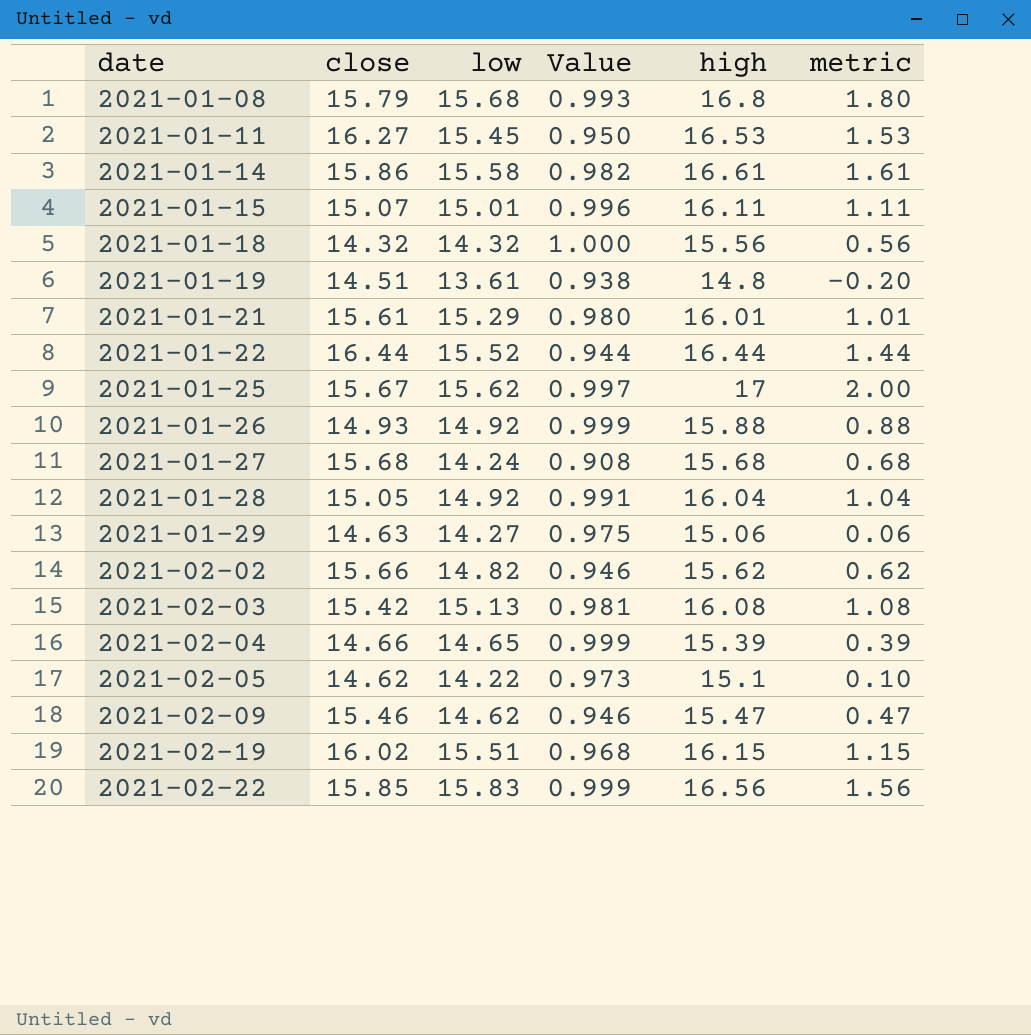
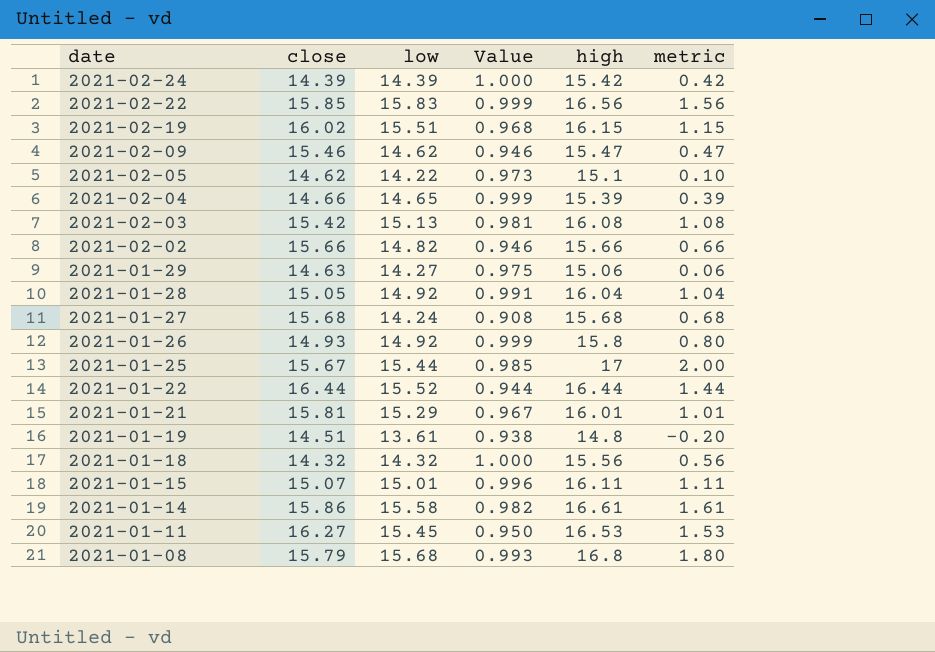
row order: date ascending -> date descending
row 2021-02-24: none -> 14.39 | 14.39 | 1.000 | 15.42 | 0.42
2021-02-02 | high: 15.62 -> 15.66
2021-02-02 | metric: 0.62 -> 0.66
2021-01-26 | high: 15.88 -> 15.8
2021-01-26 | metric: 0.88 -> 0.80
2021-01-25 | low: 15.62 -> 15.44
2021-01-25 | Value: 0.997 -> 0.985
2021-01-21 | close: 15.61 -> 15.81
2021-01-21 | Value: 0.980 -> 0.967

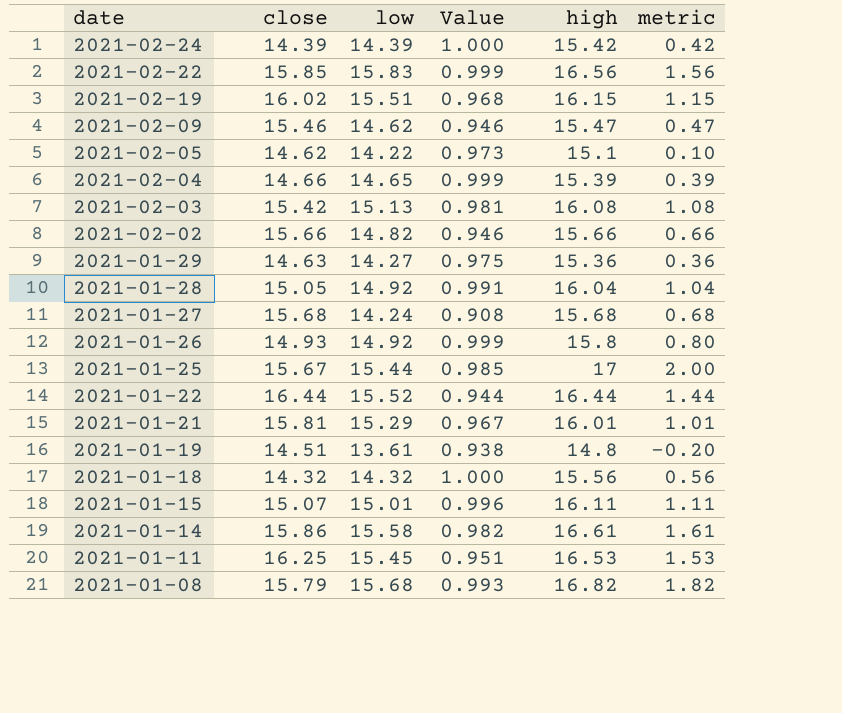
2021-01-29 | high: 15.06 -> 15.36
2021-01-29 | metric: 0.06 -> 0.36
2021-01-11 | close: 16.27 -> 16.25
2021-01-11 | Value: 0.950 -> 0.951
2021-01-08 | high: 16.8 -> 16.82
2021-01-08 | metric: 1.80 -> 1.82

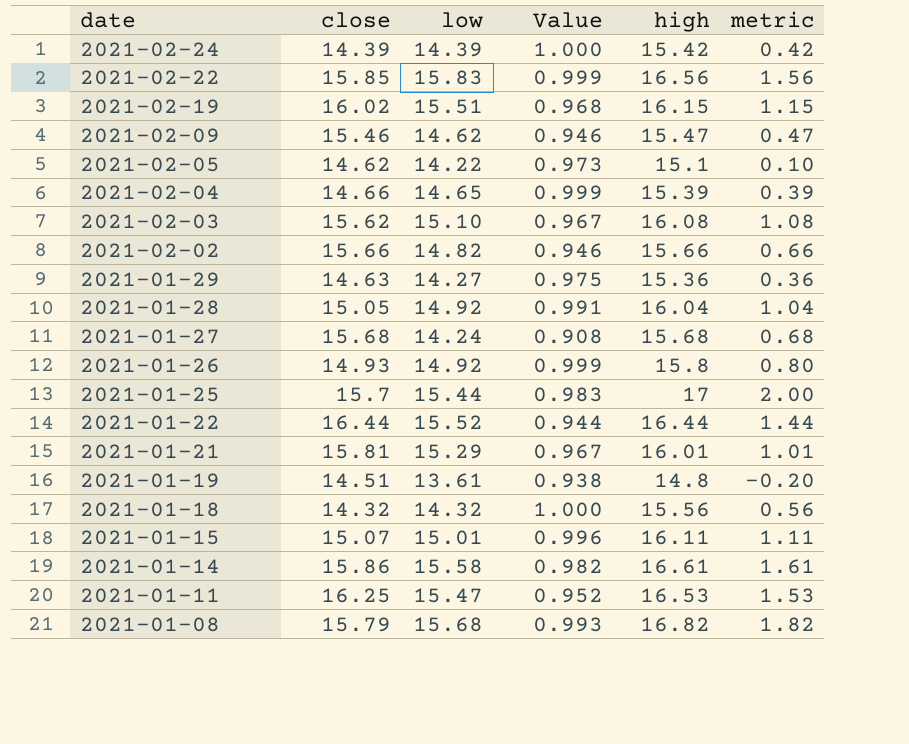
2021-02-03 | close: 15.42 -> 15.62
2021-02-03 | low: 15.13 -> 15.10
2021-02-03 | Value: 0.981 -> 0.967
2021-01-25 | close: 15.67 -> 15.7
2021-01-25 | Value: 0.985 -> 0.983
2021-01-11 | low: 15.45 -> 15.47
2021-01-11 | Value: 0.951 -> 0.952

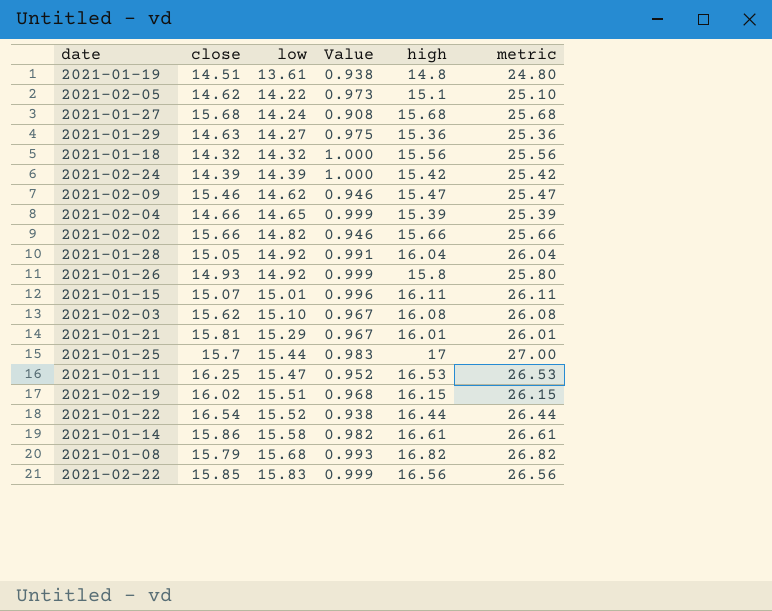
row order: date descending -> low ascending
column metric | formula: [high] - 15 -> [high] + 10
2021-01-22 | close: 16.44 -> 16.54
2021-01-22 | Value: 0.944 -> 0.938

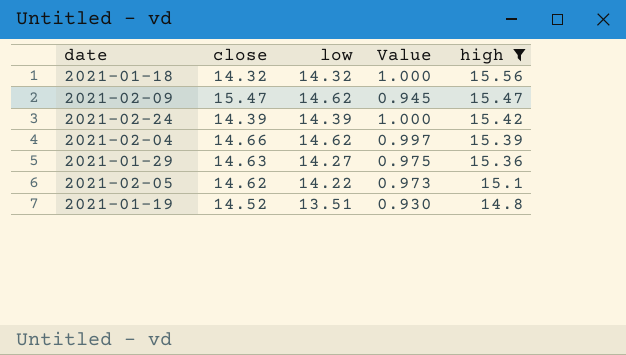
filter: none -> high <= 15.56
row order: low ascending -> high descending
column metric | formula: [high] + 10 -> none
2021-02-09 | close: 15.46 -> 15.47
2021-02-09 | Value: 0.946 -> 0.945
2021-02-04 | low: 14.65 -> 14.62
2021-02-04 | Value: 0.999 -> 0.997
2021-01-19 | close: 14.51 -> 14.52
2021-01-19 | low: 13.61 -> 13.51
2021-01-19 | Value: 0.938 -> 0.930

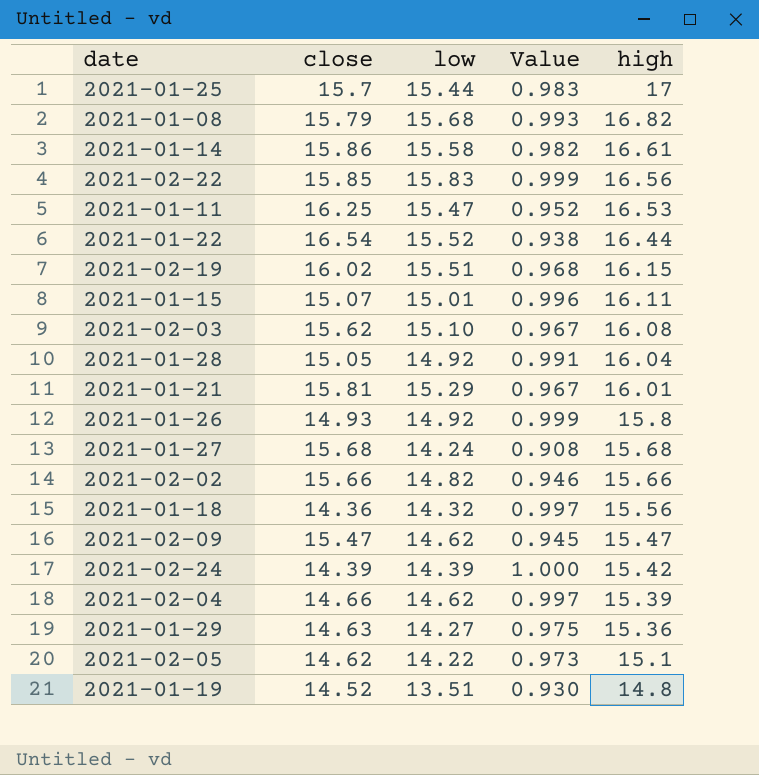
filter: high <= 15.56 -> none
2021-01-18 | close: 14.32 -> 14.36
2021-01-18 | Value: 1.000 -> 0.997

